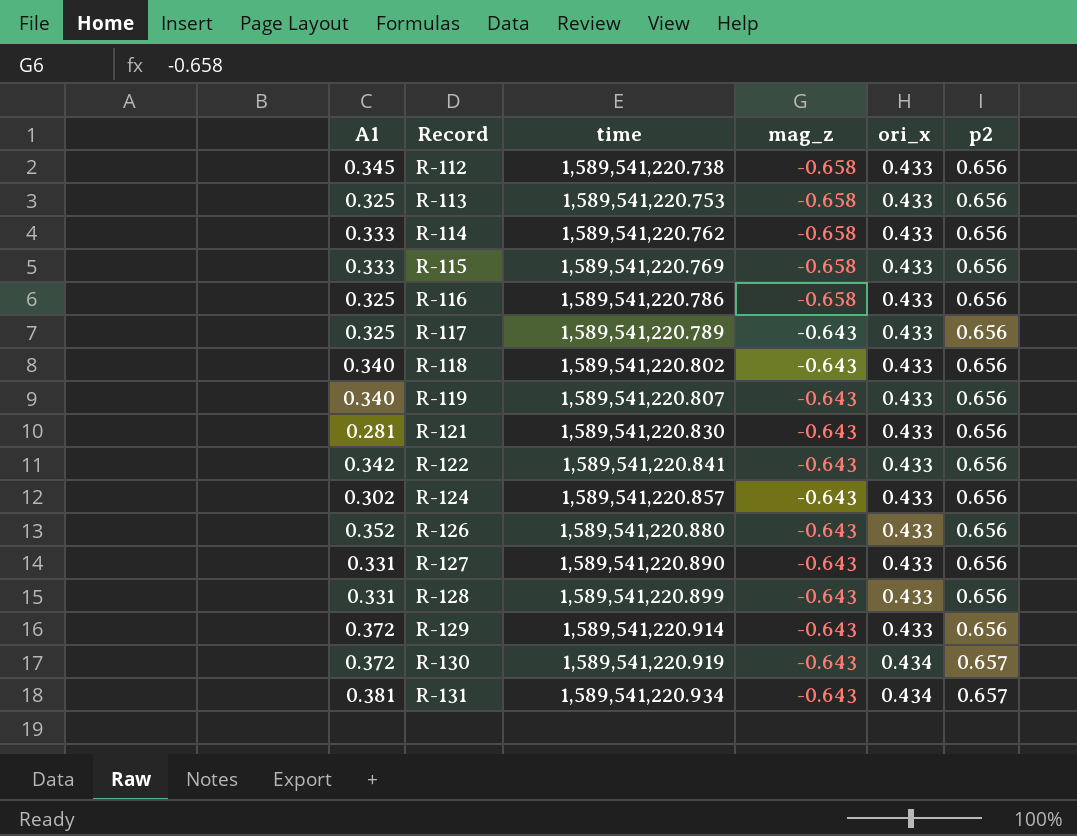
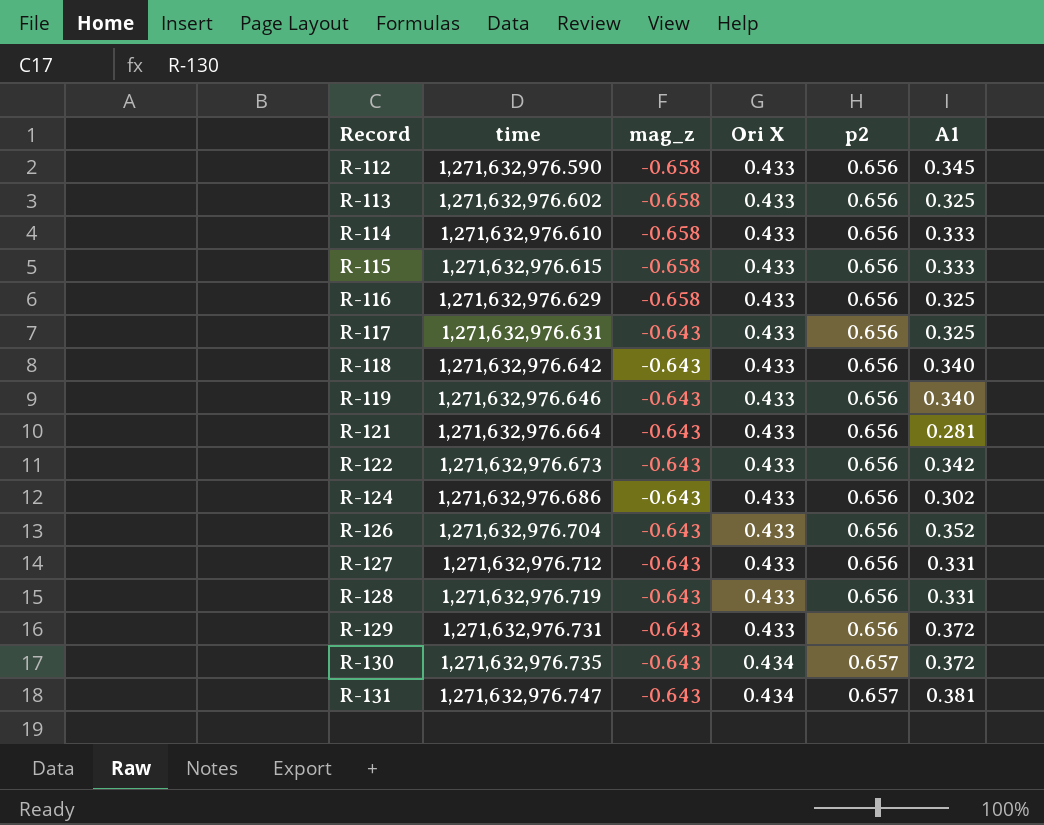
column name: ori_x -> Ori X
column A1 | position: 1 -> 6
R-112 | time: 1,589,541,220.738 -> 1,271,632,976.590
R-113 | time: 1,589,541,220.753 -> 1,271,632,976.602
R-114 | time: 1,589,541,220.762 -> 1,271,632,976.610
R-115 | time: 1,589,541,220.769 -> 1,271,632,976.615
R-116 | time: 1,589,541,220.786 -> 1,271,632,976.629
R-117 | time: 1,589,541,220.789 -> 1,271,632,976.631
R-118 | time: 1,589,541,220.802 -> 1,271,632,976.642
R-119 | time: 1,589,541,220.807 -> 1,271,632,976.646
R-121 | time: 1,589,541,220.830 -> 1,271,632,976.664
R-122 | time: 1,589,541,220.841 -> 1,271,632,976.673
R-124 | time: 1,589,541,220.857 -> 1,271,632,976.686
R-126 | time: 1,589,541,220.880 -> 1,271,632,976.704
R-127 | time: 1,589,541,220.890 -> 1,271,632,976.712
R-128 | time: 1,589,541,220.899 -> 1,271,632,976.719
R-129 | time: 1,589,541,220.914 -> 1,271,632,976.731
R-130 | time: 1,589,541,220.919 -> 1,271,632,976.735
R-131 | time: 1,589,541,220.934 -> 1,271,632,976.747

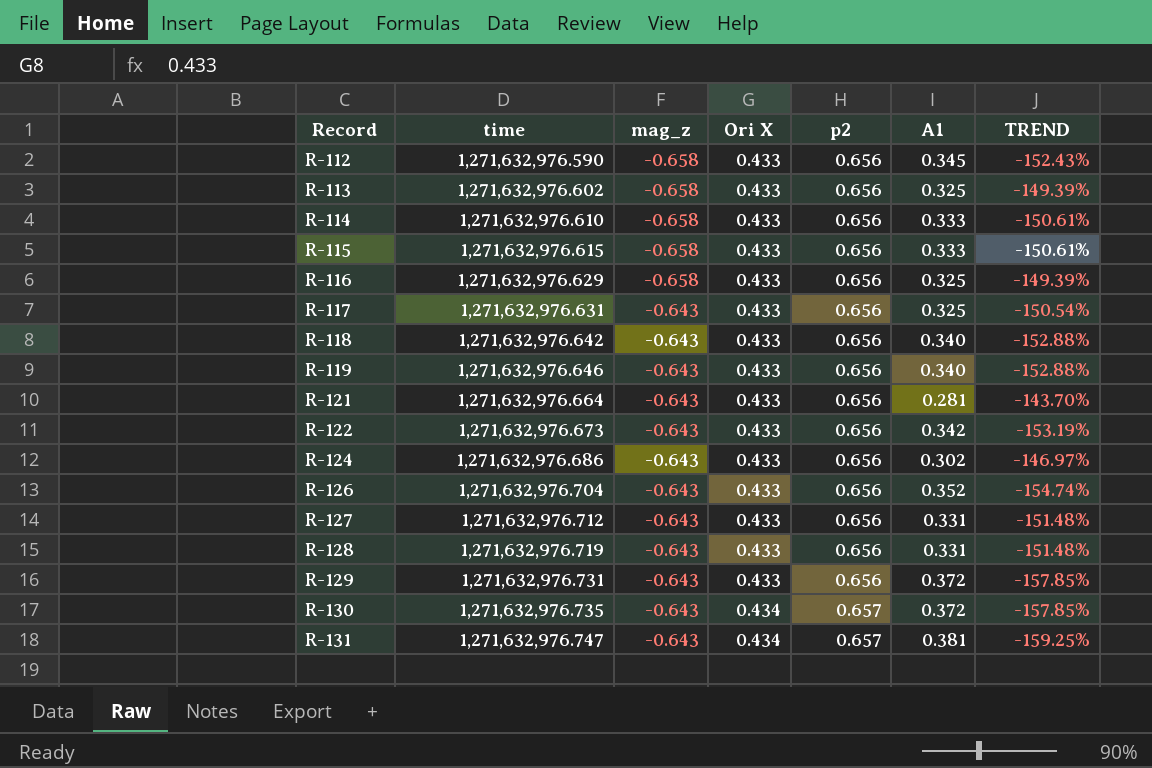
column TREND | formula: none -> ([A1] - [mag_z]) / [mag_z]

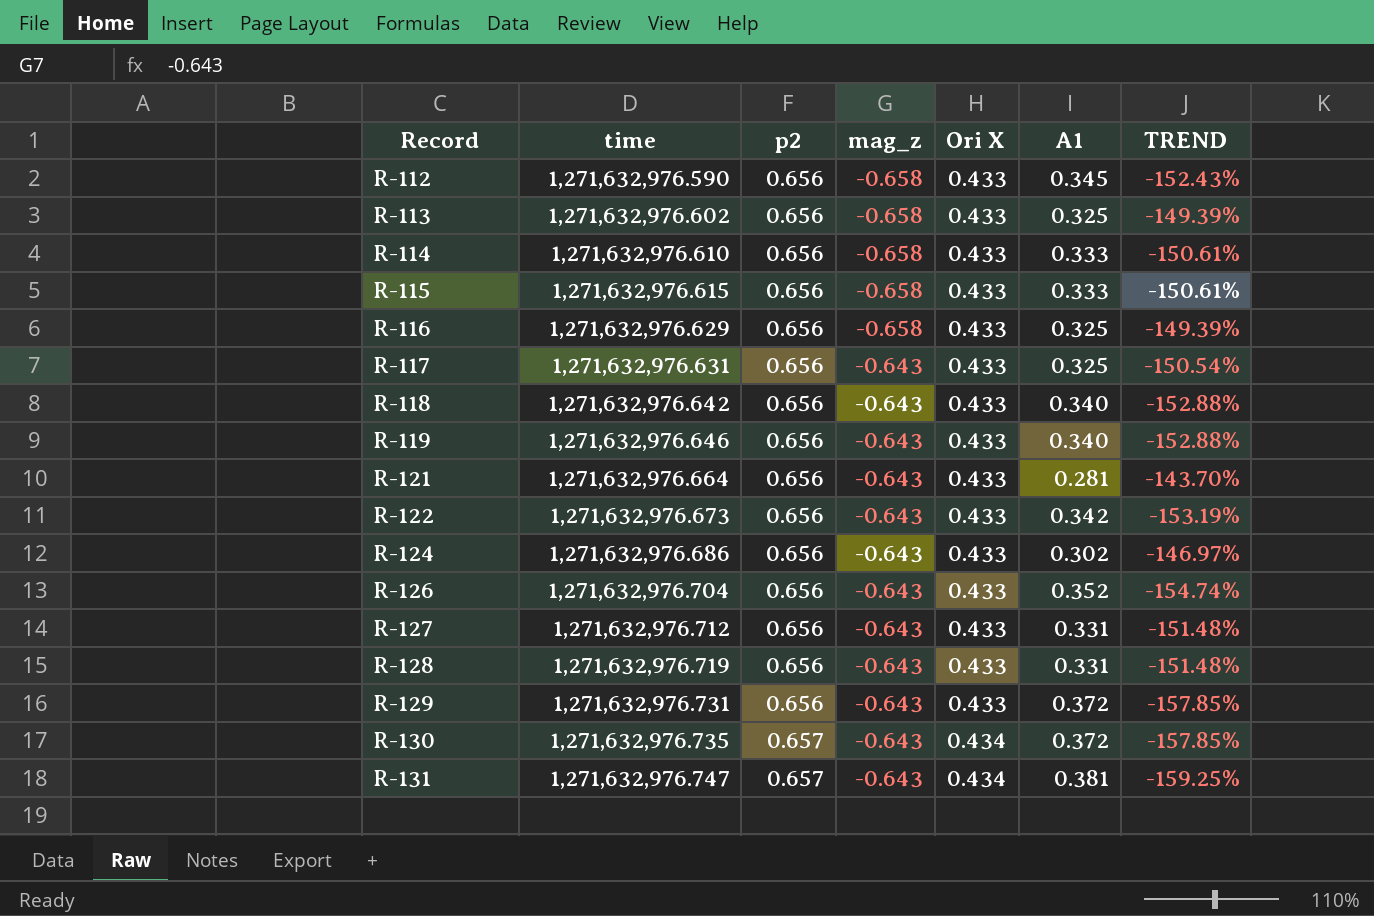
column p2 | position: 5 -> 3

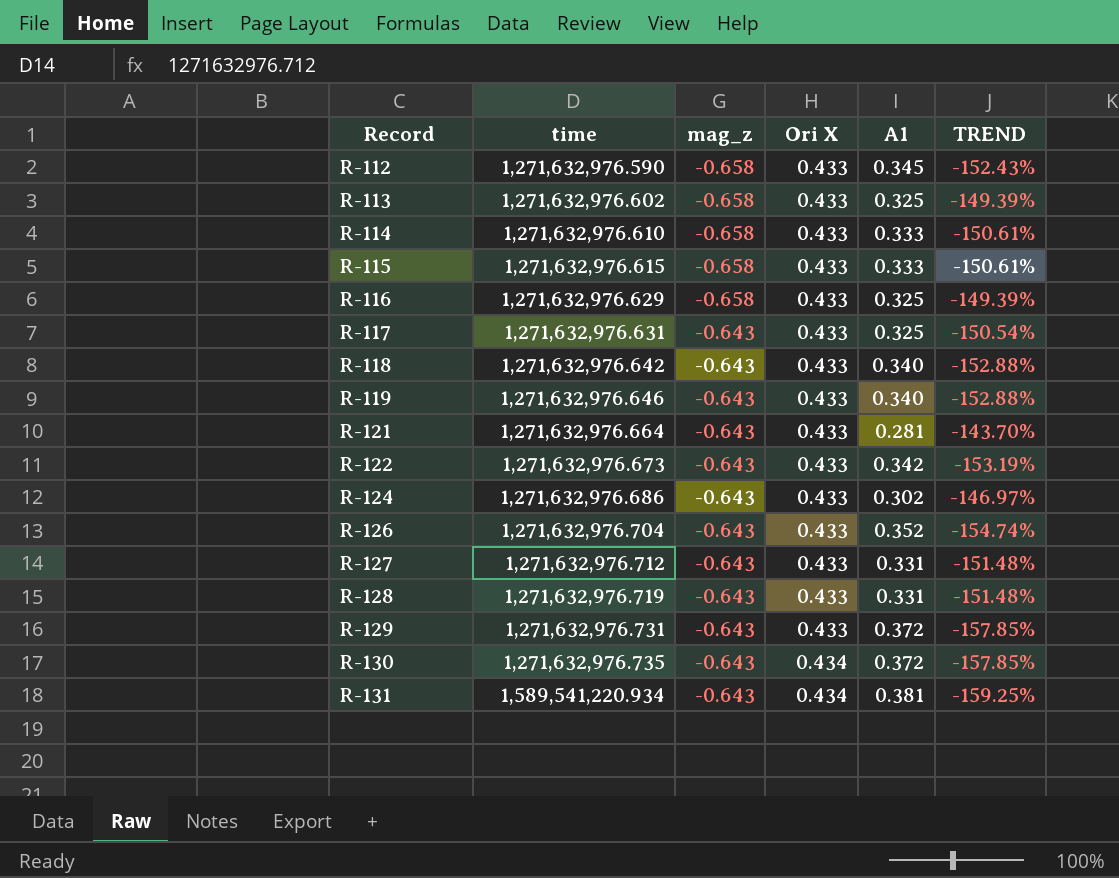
column p2 | position: 3 -> none
R-131 | time: 1,271,632,976.747 -> 1,589,541,220.934

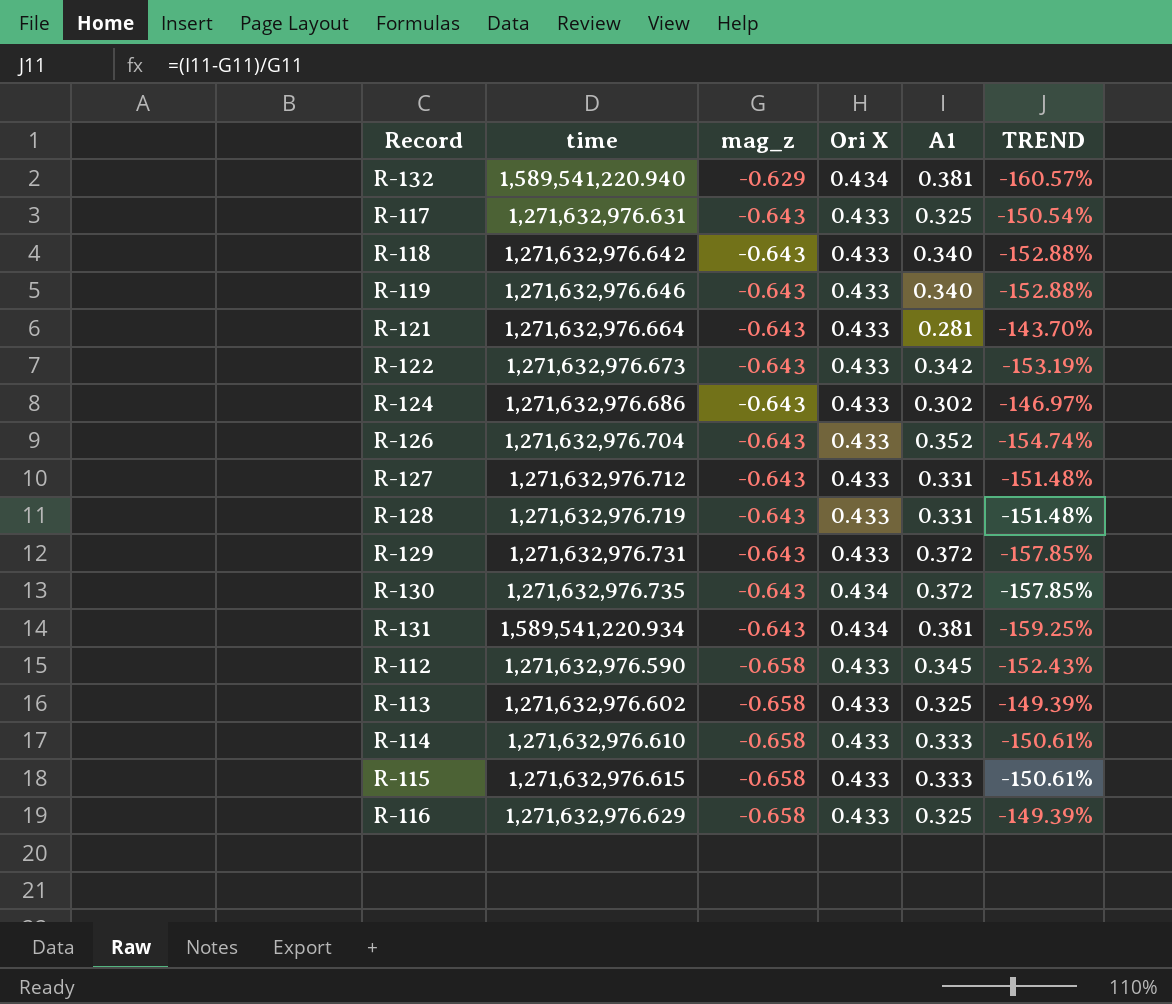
row order: Record ascending -> mag_z descending
row R-132: none -> 1,589,541,220.940 | -0.629 | 0.434 | 0.381 | -160.57%

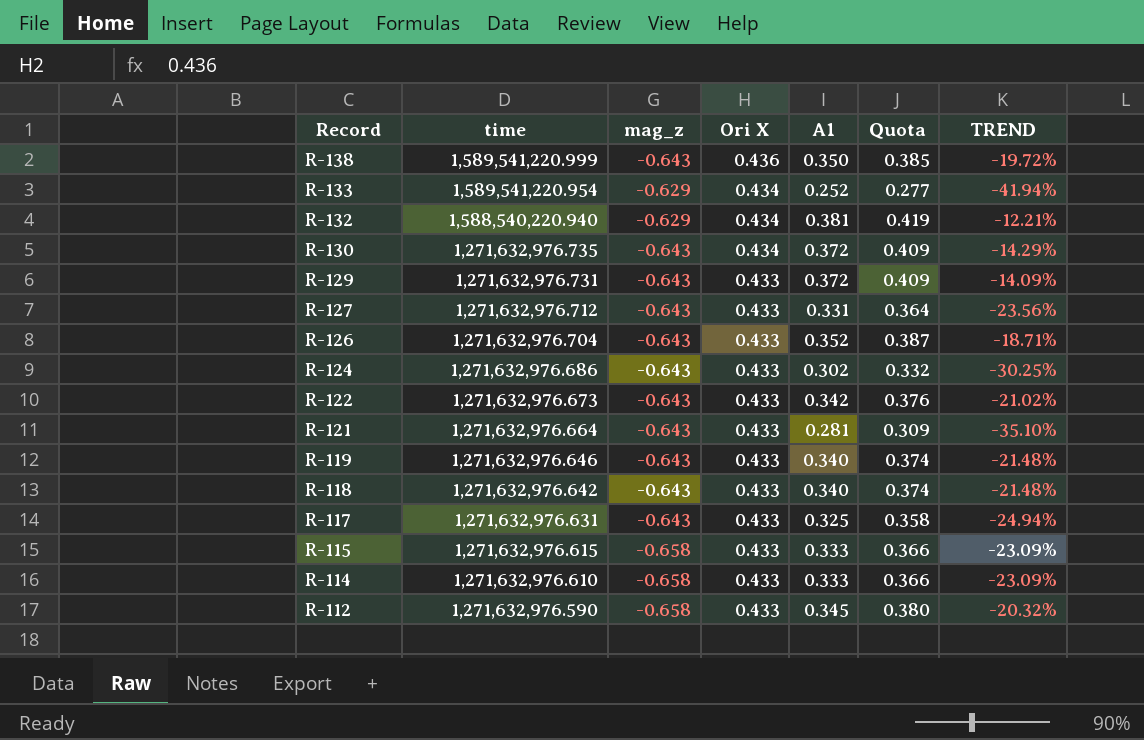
row order: mag_z descending -> Record descending
column Quota | formula: none -> [A1] * 1.1
column TREND | formula: ([A1] - [mag_z]) / [mag_z] -> ([A1] - [Ori X]) / [Ori X]
row R-128: 1,271,632,976.719 | -0.643 | 0.433 | 0.331 | -151.48% -> none
row R-131: 1,589,541,220.934 | -0.643 | 0.434 | 0.381 | -159.25% -> none
row R-113: 1,271,632,976.602 | -0.658 | 0.433 | 0.325 | -149.39% -> none
row R-116: 1,271,632,976.629 | -0.658 | 0.433 | 0.325 | -149.39% -> none
row R-138: none -> 1,589,541,220.999 | -0.643 | 0.436 | 0.350 | 0.385 | -19.72%
row R-133: none -> 1,589,541,220.954 | -0.629 | 0.434 | 0.252 | 0.277 | -41.94%
R-132 | time: 1,589,541,220.940 -> 1,588,540,220.940

